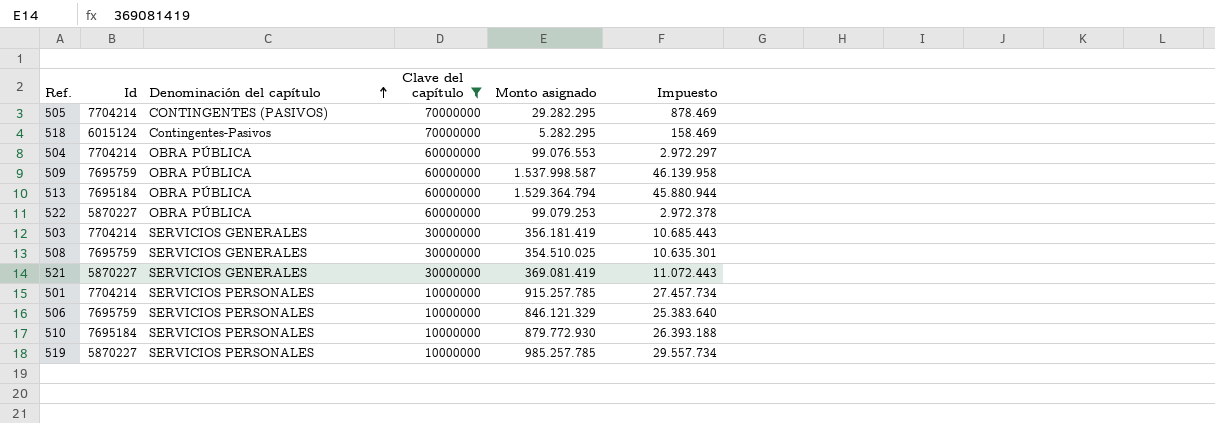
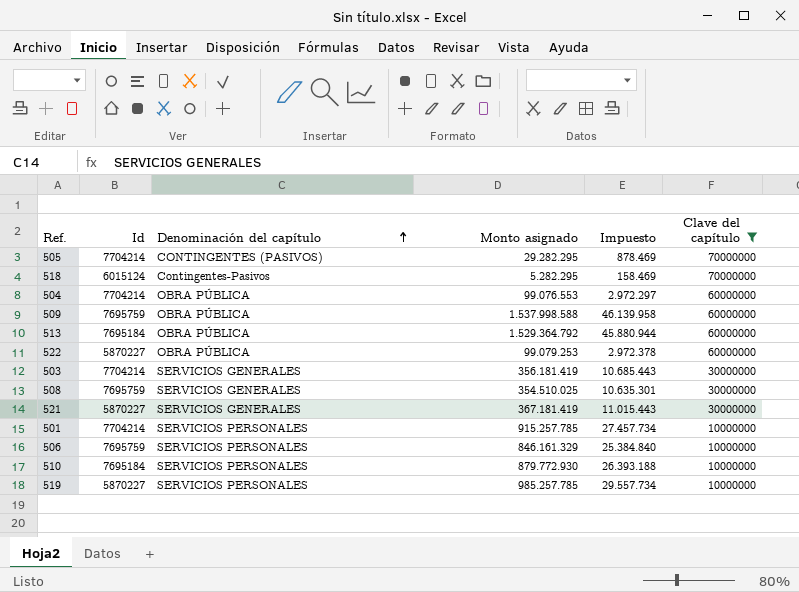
column Clave del capítulo | position: 4 -> 6
509 | Monto asignado: 1.537.998.587 -> 1.537.998.588
513 | Monto asignado: 1.529.364.794 -> 1.529.364.792
521 | Monto asignado: 369.081.419 -> 367.181.419
521 | Impuesto: 11.072.443 -> 11.015.443
506 | Monto asignado: 846.121.329 -> 846.161.329
506 | Impuesto: 25.383.640 -> 25.384.840

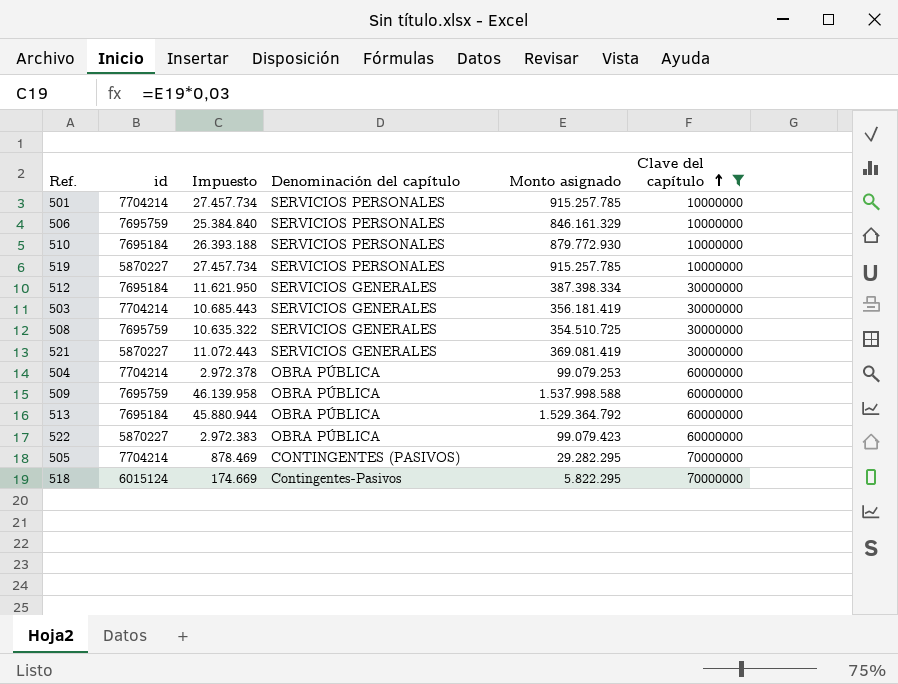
row order: Denominación del capítulo ascending -> Clave del capítulo ascending
column name: Id -> id
column Impuesto | position: 5 -> 3
519 | Impuesto: 29.557.734 -> 27.457.734
519 | Monto asignado: 985.257.785 -> 915.257.785
row 512: none -> 7695184 | 11.621.950 | SERVICIOS GENERALES | 387.398.334 | 30000000
508 | Impuesto: 10.635.301 -> 10.635.322
508 | Monto asignado: 354.510.025 -> 354.510.725
521 | Impuesto: 11.015.443 -> 11.072.443
521 | Monto asignado: 367.181.419 -> 369.081.419
504 | Impuesto: 2.972.297 -> 2.972.378
504 | Monto asignado: 99.076.553 -> 99.079.253
522 | Impuesto: 2.972.378 -> 2.972.383
522 | Monto asignado: 99.079.253 -> 99.079.423
518 | Impuesto: 158.469 -> 174.669
518 | Monto asignado: 5.282.295 -> 5.822.295

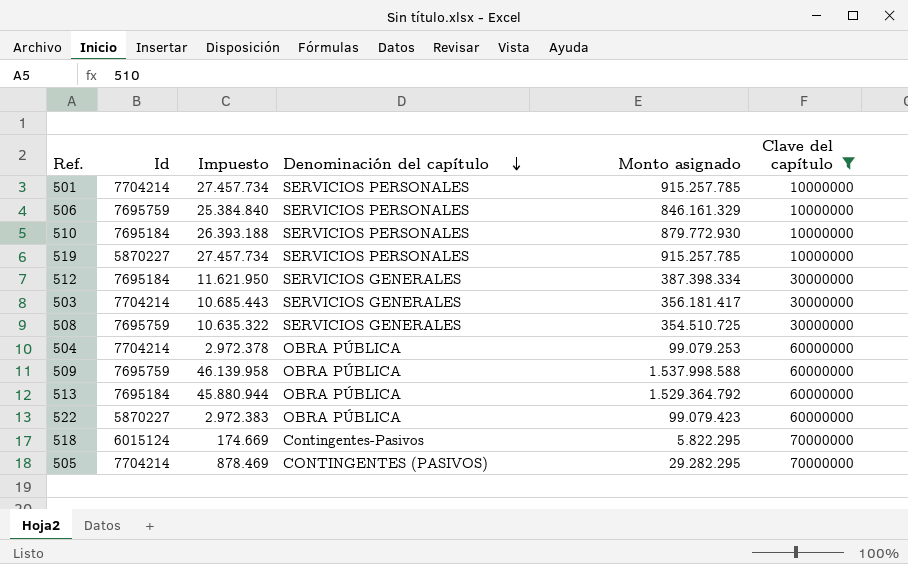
row order: Clave del capítulo ascending -> Denominación del capítulo descending
column name: id -> Id
row 521: 5870227 | 11.072.443 | SERVICIOS GENERALES | 369.081.419 | 30000000 -> none
503 | Monto asignado: 356.181.419 -> 356.181.417

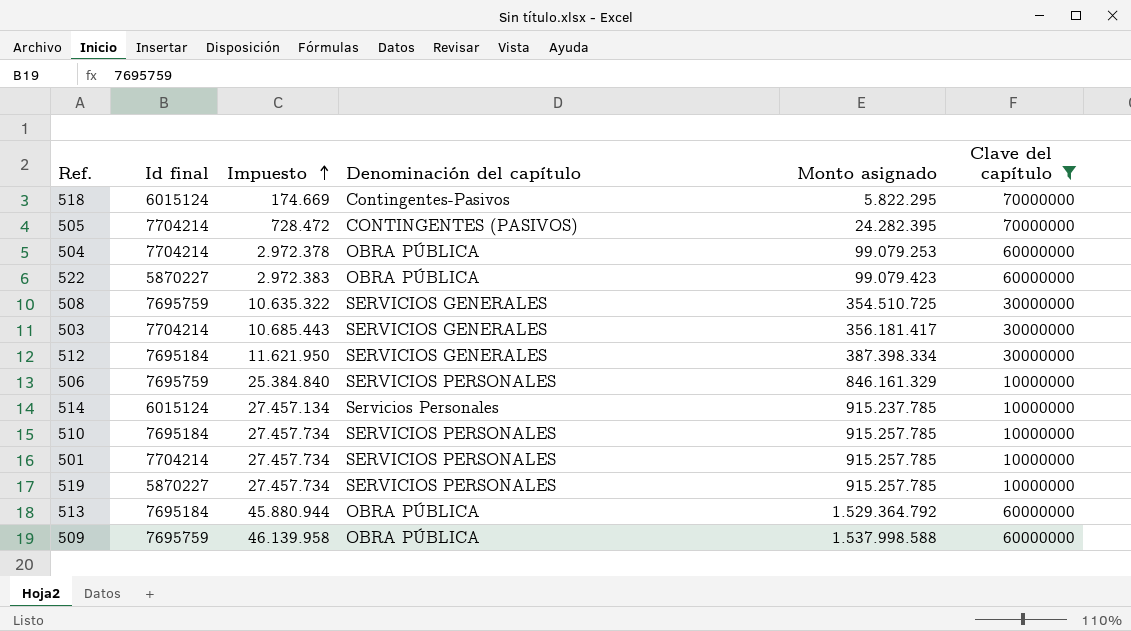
row order: Denominación del capítulo descending -> Impuesto ascending
column name: Id -> Id final
505 | Impuesto: 878.469 -> 728.472
505 | Monto asignado: 29.282.295 -> 24.282.395
row 514: none -> 6015124 | 27.457.134 | Servicios Personales | 915.237.785 | 10000000
510 | Impuesto: 26.393.188 -> 27.457.734
510 | Monto asignado: 879.772.930 -> 915.257.785

